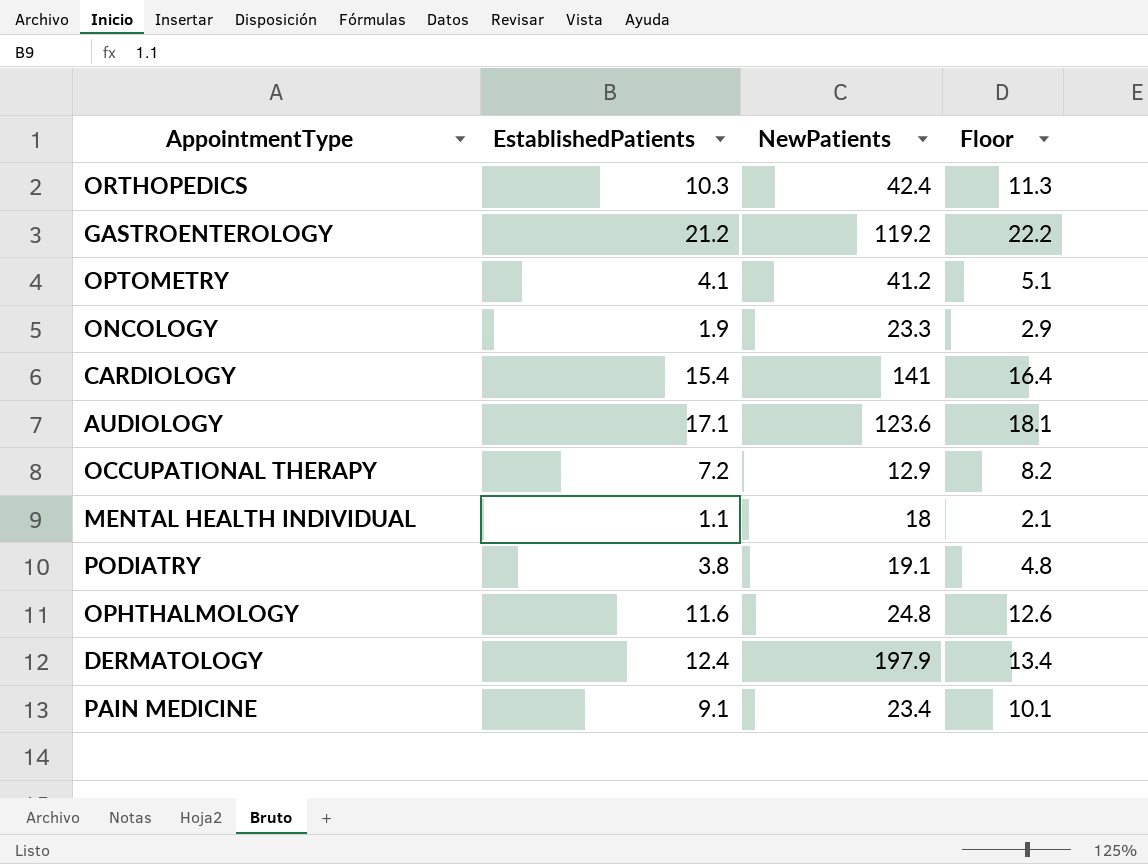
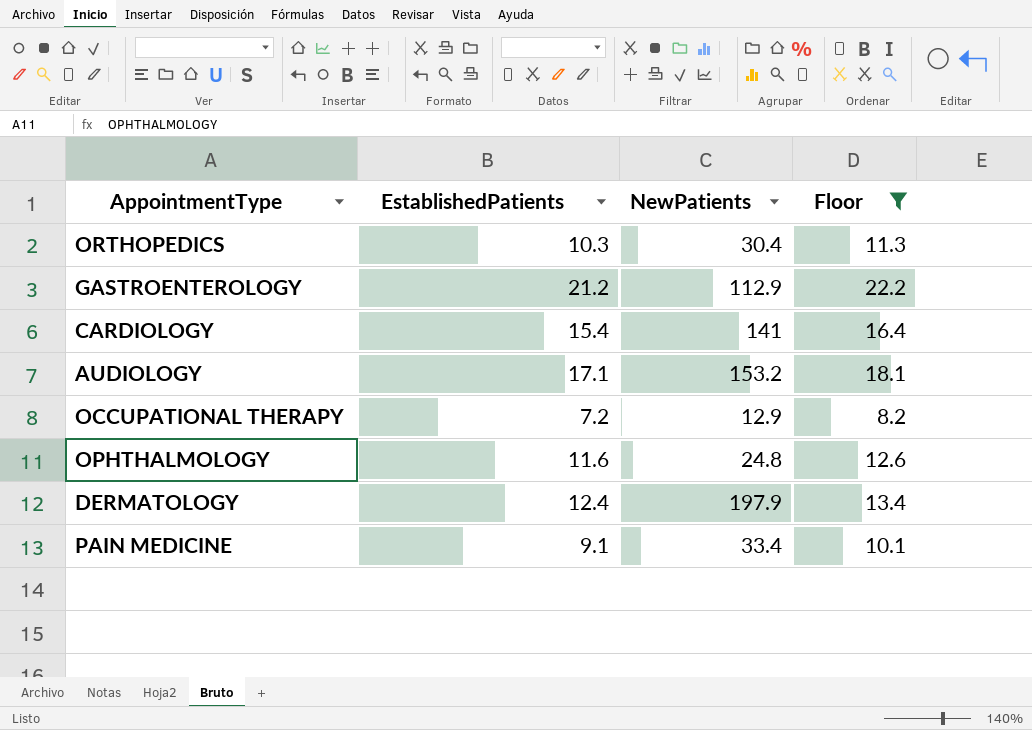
filter: none -> Floor >= 8.2
ORTHOPEDICS | NewPatients: 42.4 -> 30.4
GASTROENTEROLOGY | NewPatients: 119.2 -> 112.9
AUDIOLOGY | NewPatients: 123.6 -> 153.2
PAIN MEDICINE | NewPatients: 23.4 -> 33.4

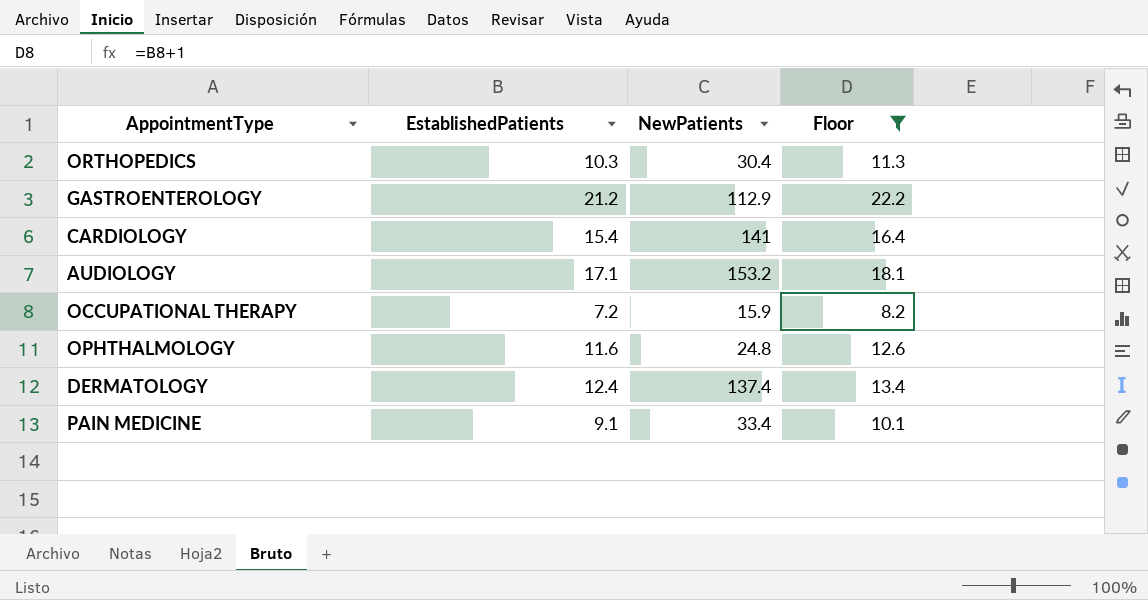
OCCUPATIONAL THERAPY | NewPatients: 12.9 -> 15.9
DERMATOLOGY | NewPatients: 197.9 -> 137.4

